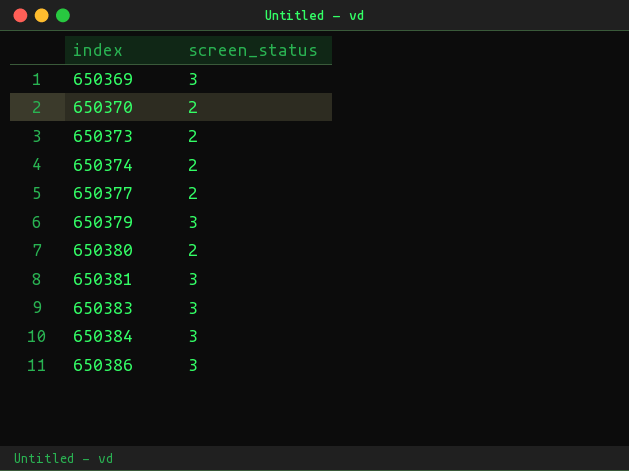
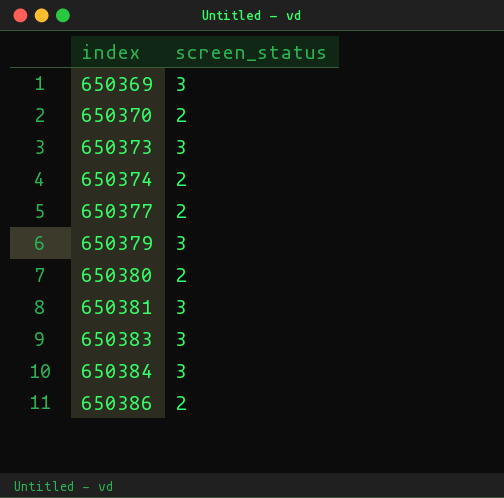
650373 | screen_status: 2 -> 3
650386 | screen_status: 3 -> 2

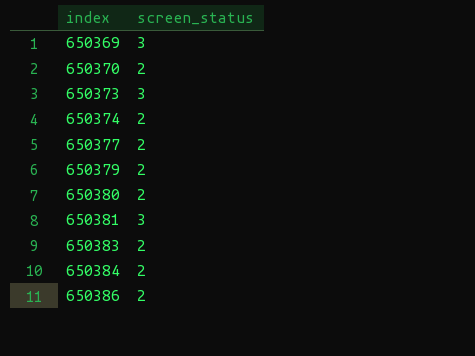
650379 | screen_status: 3 -> 2
650383 | screen_status: 3 -> 2
650384 | screen_status: 3 -> 2

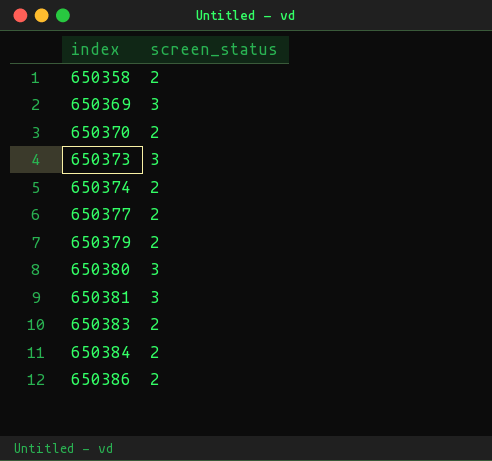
row 650358: none -> 2
650380 | screen_status: 2 -> 3

